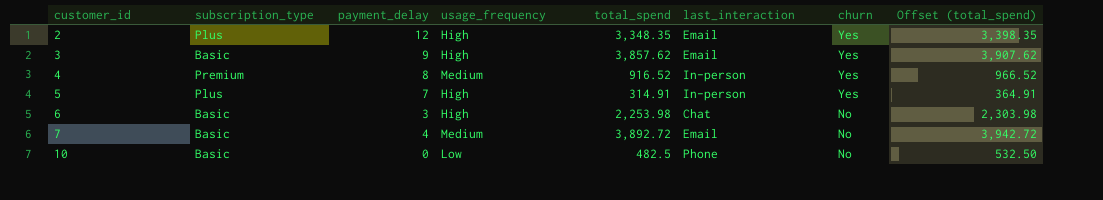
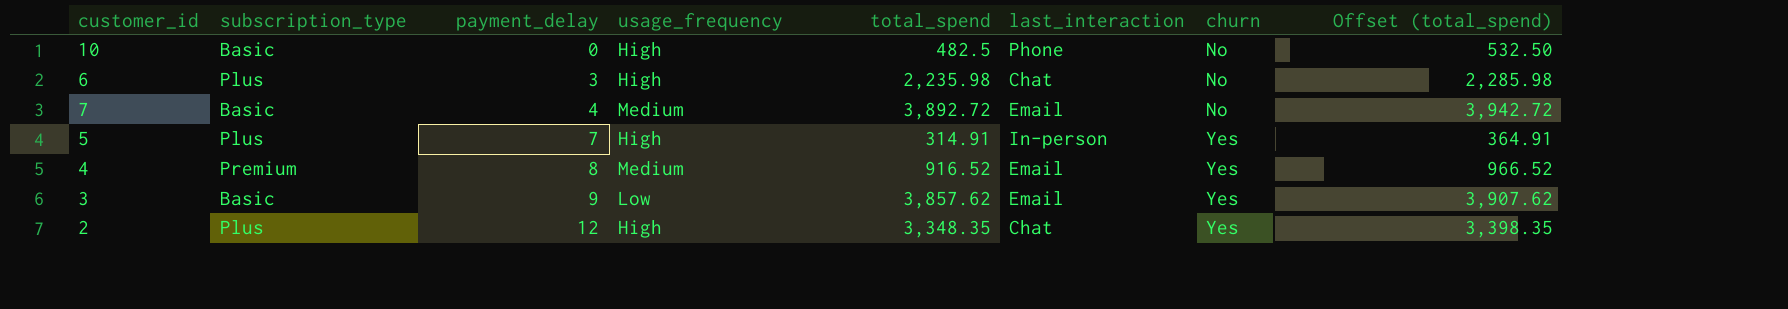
row order: customer_id ascending -> payment_delay ascending
10 | usage_frequency: Low -> High
6 | subscription_type: Basic -> Plus
6 | total_spend: 2,253.98 -> 2,235.98
6 | Offset (total_spend): 2,303.98 -> 2,285.98
4 | last_interaction: In-person -> Email
3 | usage_frequency: High -> Low
2 | last_interaction: Email -> Chat

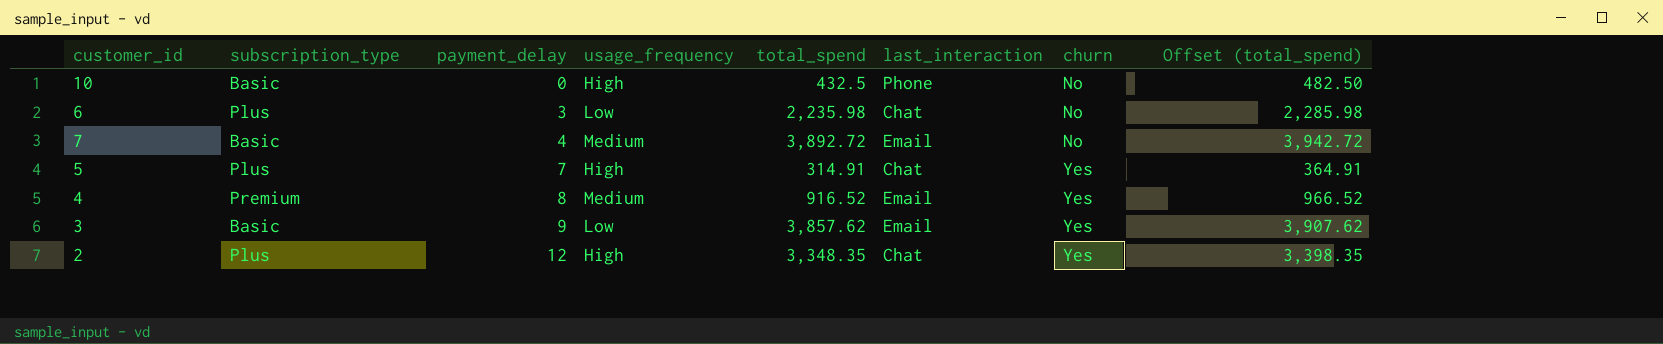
10 | total_spend: 482.5 -> 432.5
10 | Offset (total_spend): 532.50 -> 482.50
6 | usage_frequency: High -> Low
5 | last_interaction: In-person -> Chat

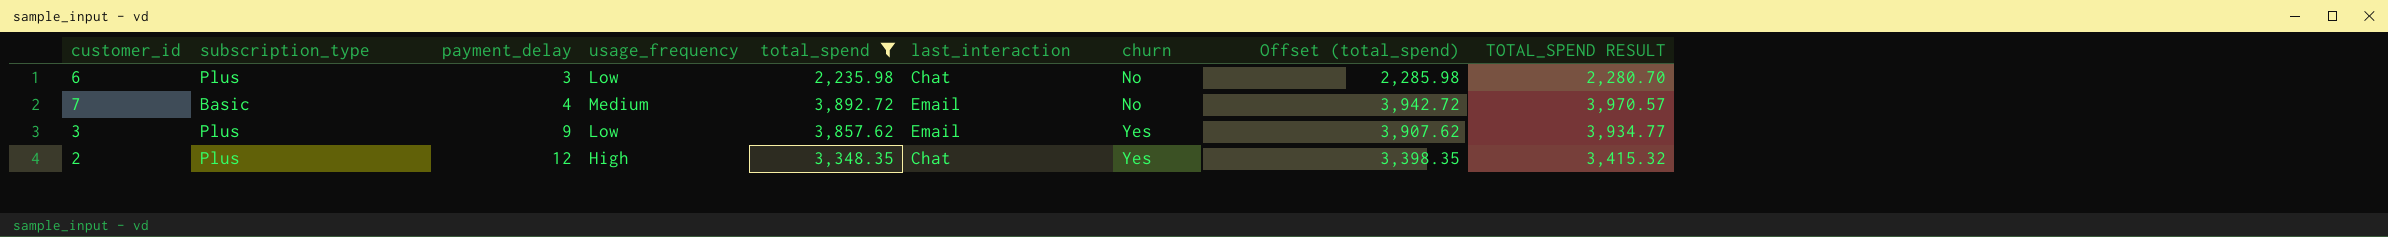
filter: none -> total_spend >= 2,235.98
column TOTAL_SPEND RESULT | formula: none -> [total_spend] * 1.02
3 | subscription_type: Basic -> Plus

